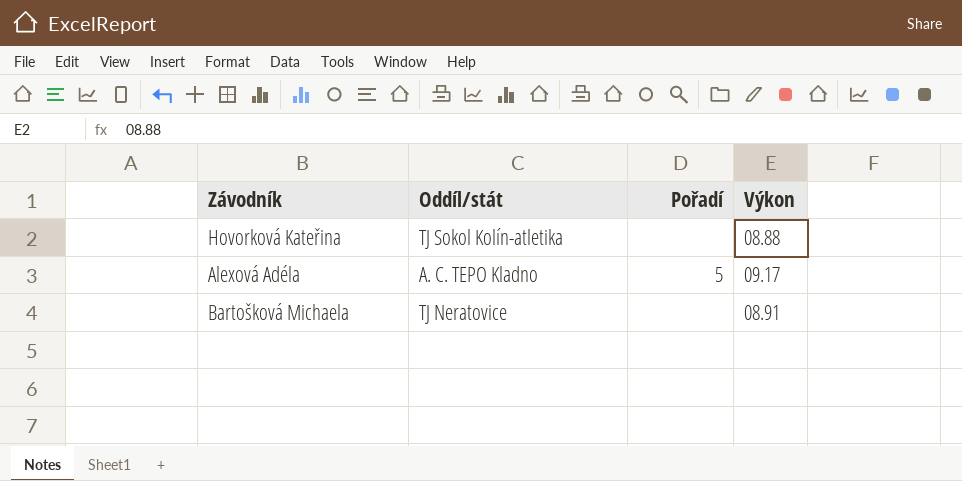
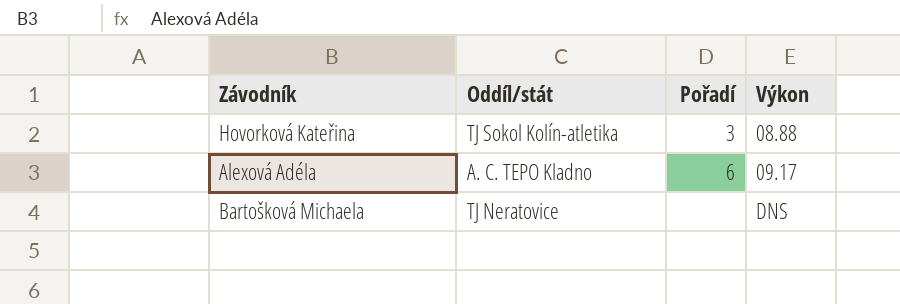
Hovorková Kateřina | Pořadí: none -> 3
Alexová Adéla | Pořadí: 5 -> 6
Bartošková Michaela | Výkon: 08.91 -> DNS

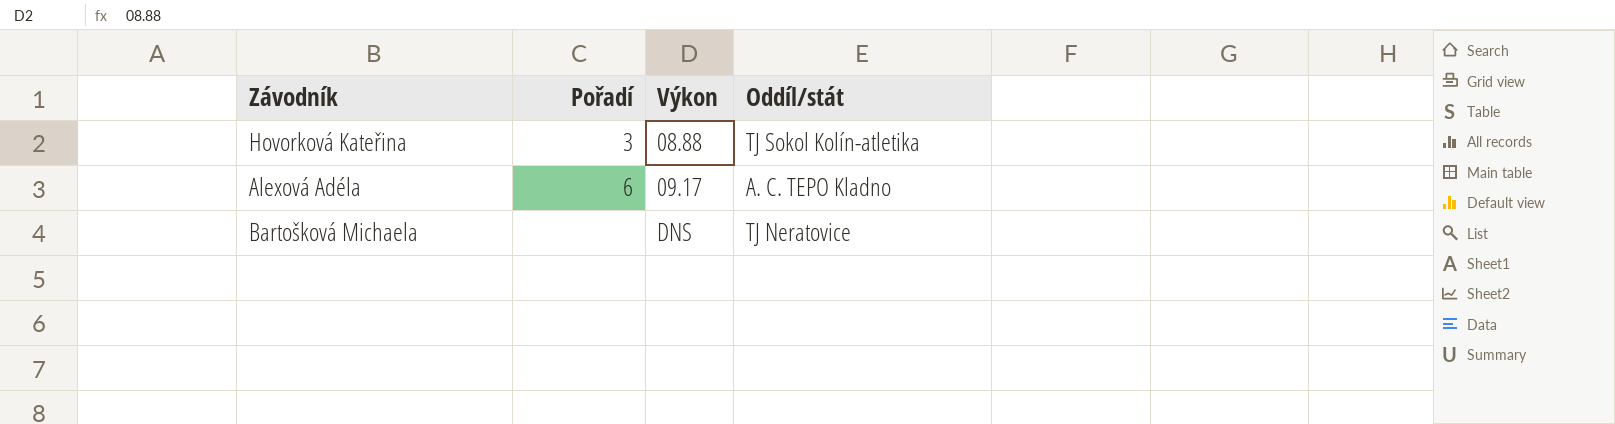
column Oddíl/stát | position: 2 -> 4

